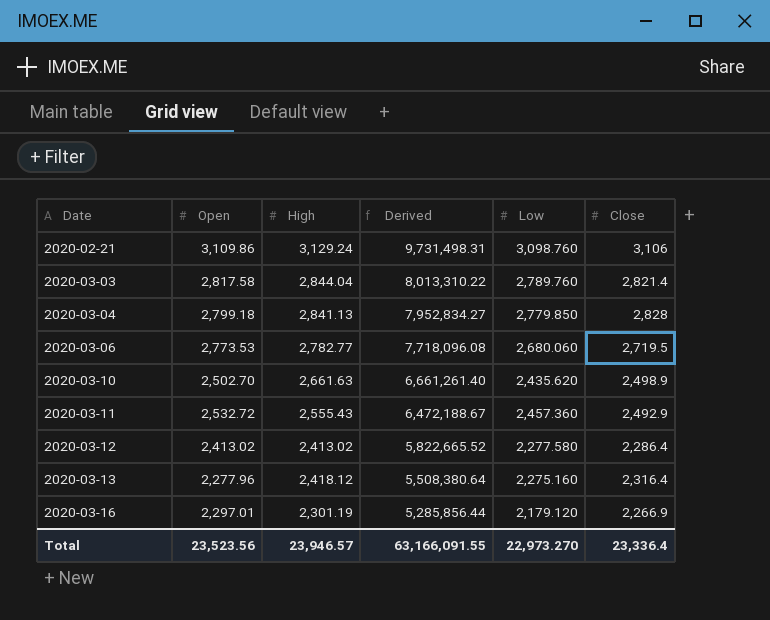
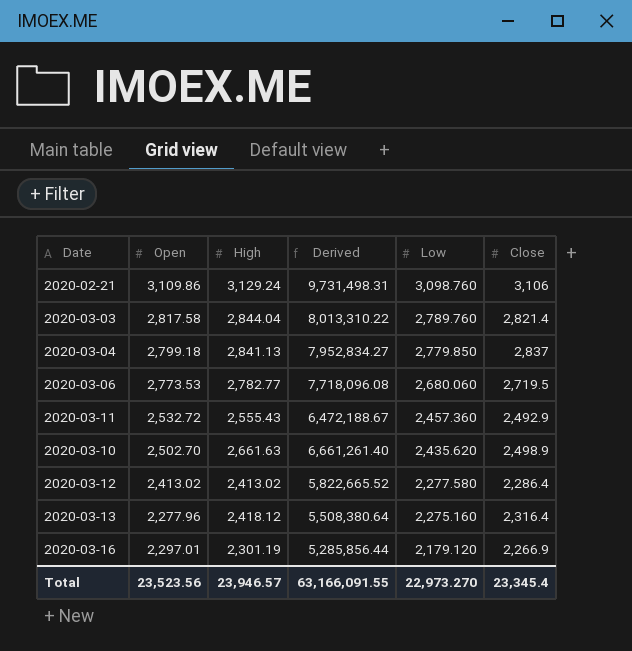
row order: Date ascending -> Low descending
2020-03-04 | Close: 2,828 -> 2,837
Total | Close: 23,336.4 -> 23,345.4

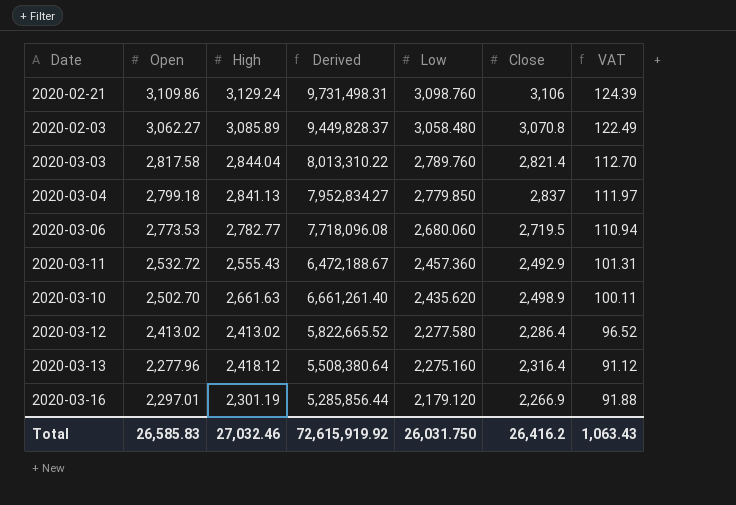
column VAT | formula: none -> [Open] * 0.04
row 2020-02-03: none -> 3,062.27 | 3,085.89 | 9,449,828.37 | 3,058.480 | 3,070.8 | 122.49
Total | Open: 23,523.56 -> 26,585.83
Total | High: 23,946.57 -> 27,032.46
Total | Derived: 63,166,091.55 -> 72,615,919.92
Total | Low: 22,973.270 -> 26,031.750
Total | Close: 23,345.4 -> 26,416.2

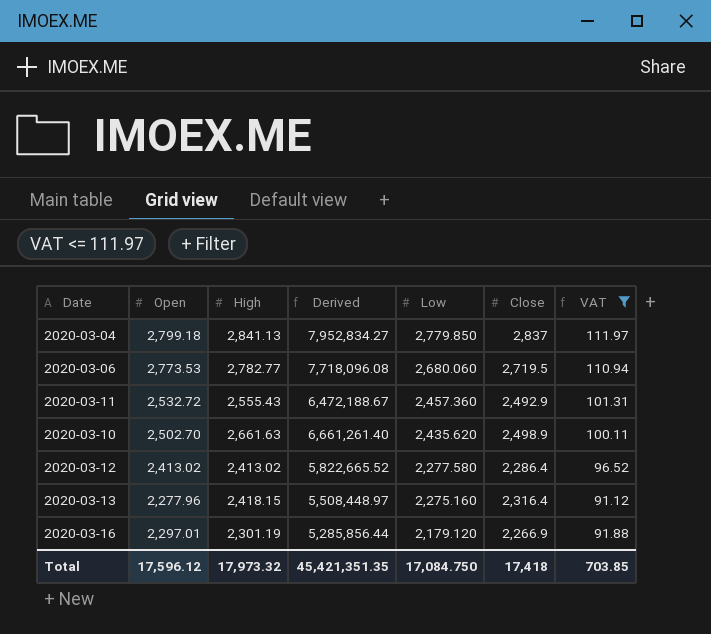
filter: none -> VAT <= 111.97
2020-03-13 | High: 2,418.12 -> 2,418.15
2020-03-13 | Derived: 5,508,380.64 -> 5,508,448.97
Total | Open: 26,585.83 -> 17,596.12
Total | High: 27,032.46 -> 17,973.32
Total | Derived: 72,615,919.92 -> 45,421,351.35
Total | Low: 26,031.750 -> 17,084.750
Total | Close: 26,416.2 -> 17,418
Total | VAT: 1,063.43 -> 703.85

